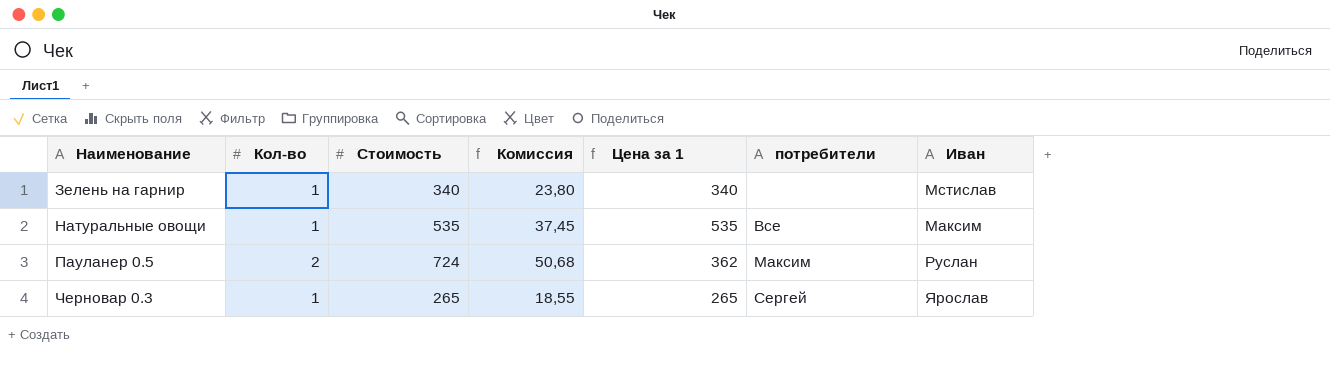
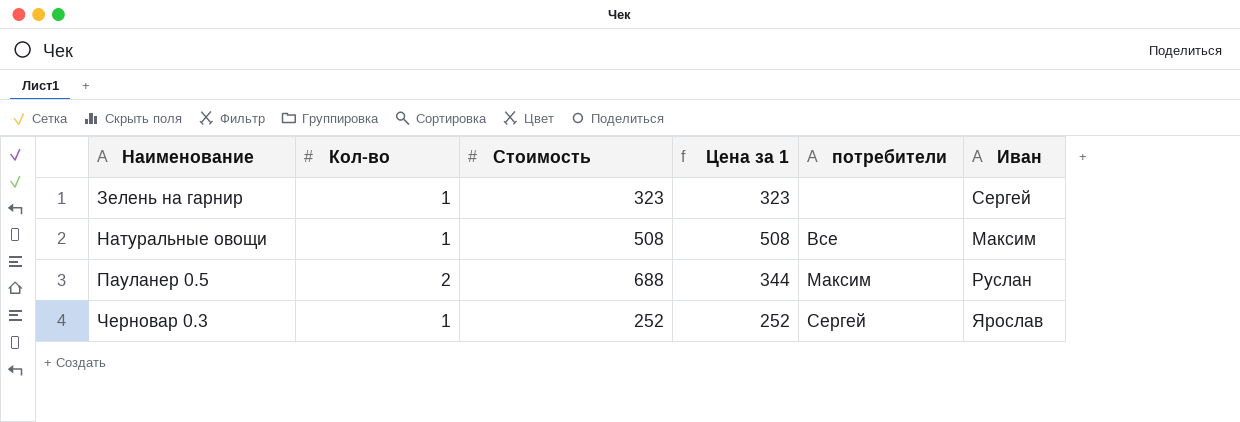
column Комиссия | formula: [Стоимость] * 0,07 -> none
Зелень на гарнир | Стоимость: 340 -> 323
Зелень на гарнир | Цена за 1: 340 -> 323
Зелень на гарнир | Иван: Мстислав -> Сергей
Натуральные овощи | Стоимость: 535 -> 508
Натуральные овощи | Цена за 1: 535 -> 508
Пауланер 0.5 | Стоимость: 724 -> 688
Пауланер 0.5 | Цена за 1: 362 -> 344
Черновар 0.3 | Стоимость: 265 -> 252
Черновар 0.3 | Цена за 1: 265 -> 252

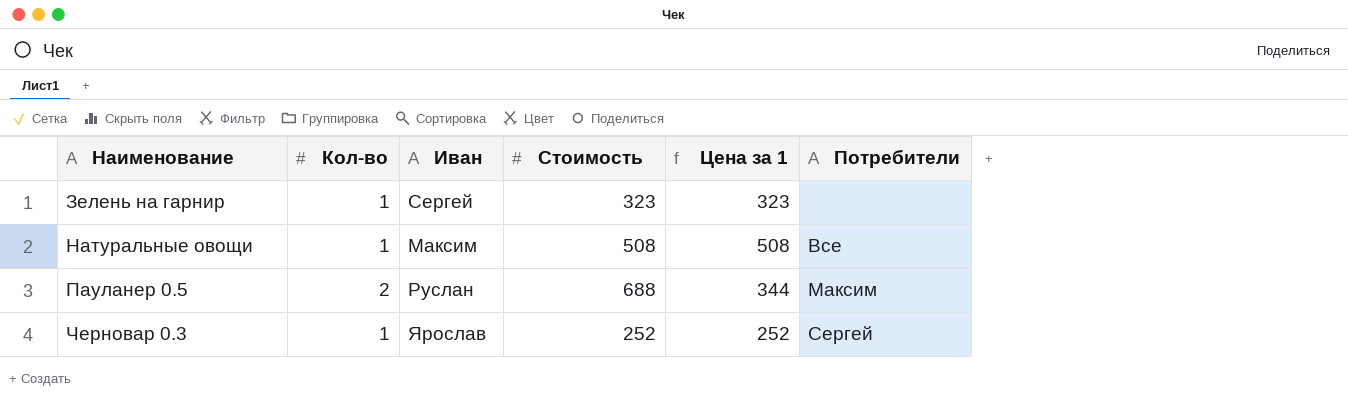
column Иван | position: 6 -> 3
column name: потребители -> Потребители

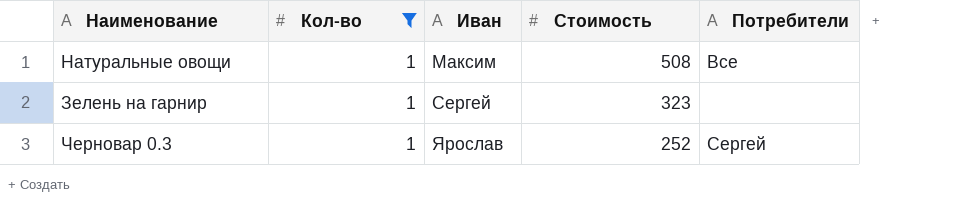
filter: none -> Кол-во = 1
row order: Наименование ascending -> Иван ascending
column Цена за 1 | formula: [Стоимость] / [Кол-во] -> none

